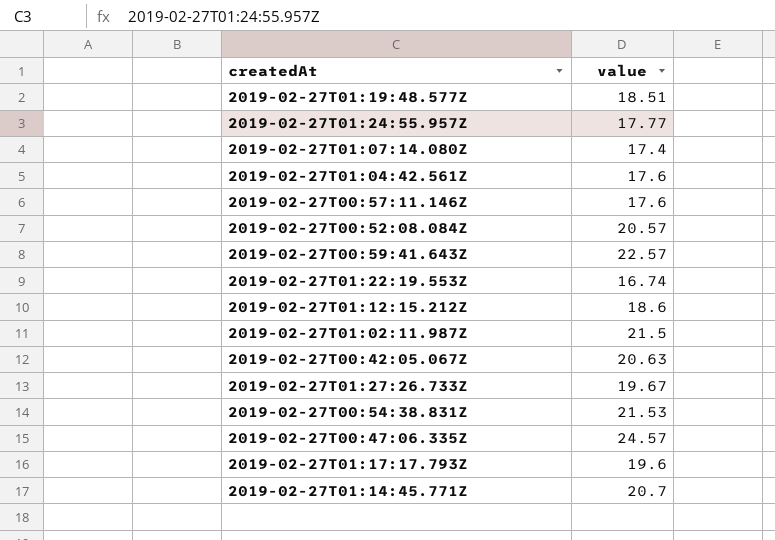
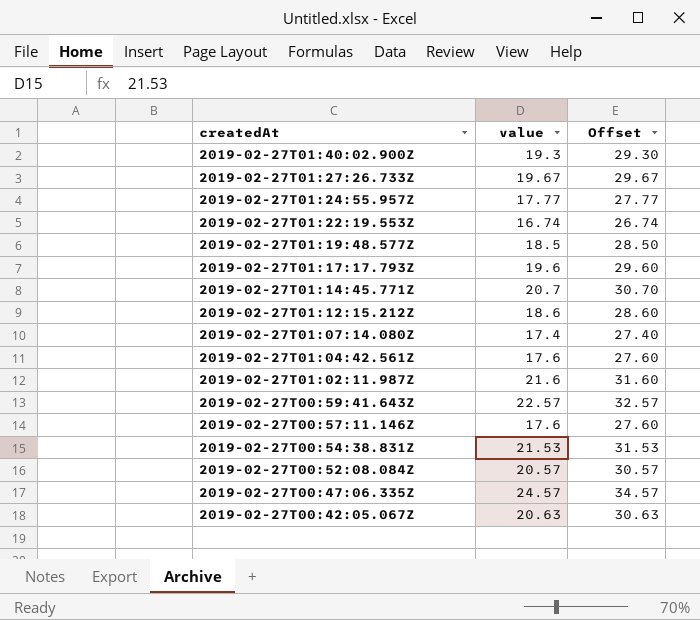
row order: none -> createdAt descending
column Offset | formula: none -> [value] + 10
row 2019-02-27T01:40:02.900Z: none -> 19.3 | 29.30
2019-02-27T01:19:48.577Z | value: 18.51 -> 18.5
2019-02-27T01:02:11.987Z | value: 21.5 -> 21.6

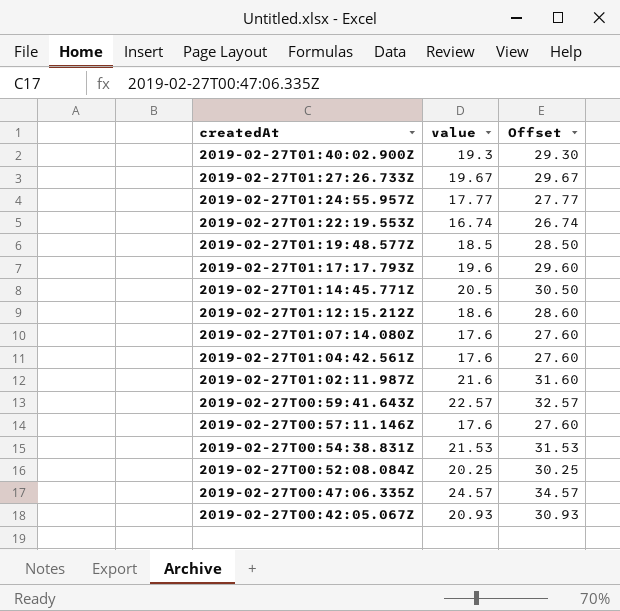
2019-02-27T01:14:45.771Z | value: 20.7 -> 20.5
2019-02-27T01:14:45.771Z | Offset: 30.70 -> 30.50
2019-02-27T01:07:14.080Z | value: 17.4 -> 17.6
2019-02-27T01:07:14.080Z | Offset: 27.40 -> 27.60
2019-02-27T00:52:08.084Z | value: 20.57 -> 20.25
2019-02-27T00:52:08.084Z | Offset: 30.57 -> 30.25
2019-02-27T00:42:05.067Z | value: 20.63 -> 20.93
2019-02-27T00:42:05.067Z | Offset: 30.63 -> 30.93

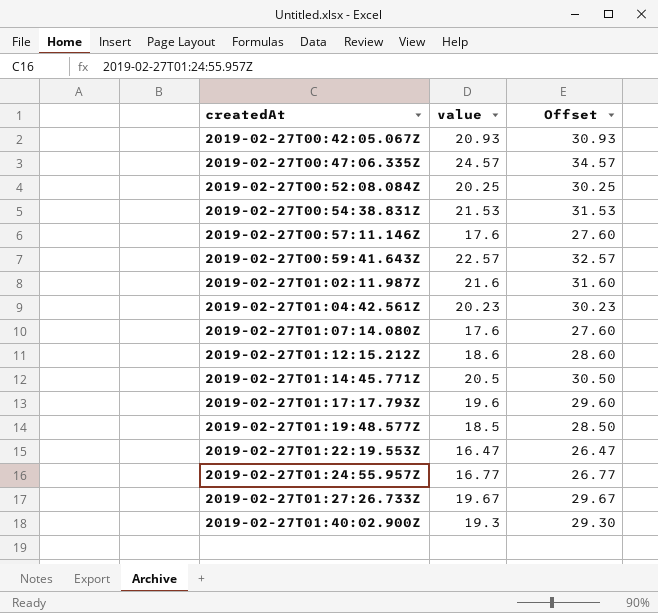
row order: createdAt descending -> createdAt ascending
2019-02-27T01:04:42.561Z | value: 17.6 -> 20.23
2019-02-27T01:04:42.561Z | Offset: 27.60 -> 30.23
2019-02-27T01:22:19.553Z | value: 16.74 -> 16.47
2019-02-27T01:22:19.553Z | Offset: 26.74 -> 26.47
2019-02-27T01:24:55.957Z | value: 17.77 -> 16.77
2019-02-27T01:24:55.957Z | Offset: 27.77 -> 26.77

